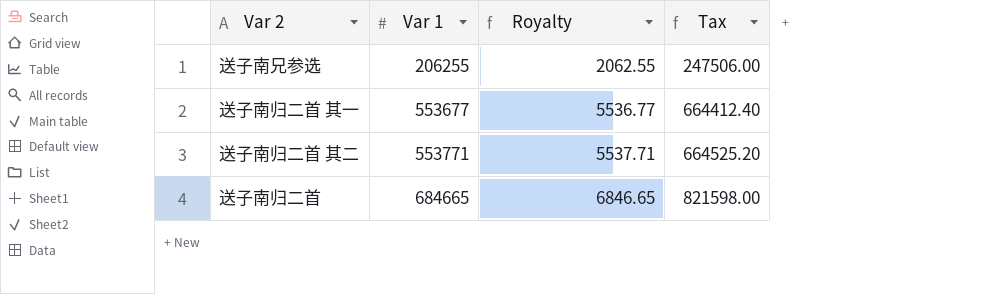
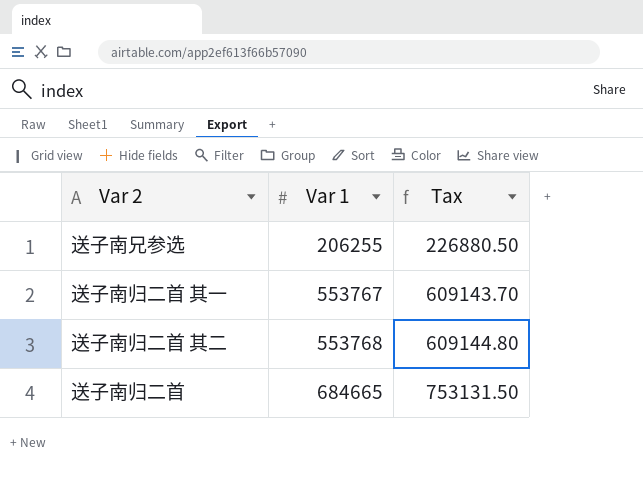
column Royalty | formula: [Var 1] * 0.01 -> none
column Tax | formula: [Var 1] * 1.2 -> [Var 1] * 1.1
送子南归二首 其一 | Var 1: 553677 -> 553767
送子南归二首 其二 | Var 1: 553771 -> 553768

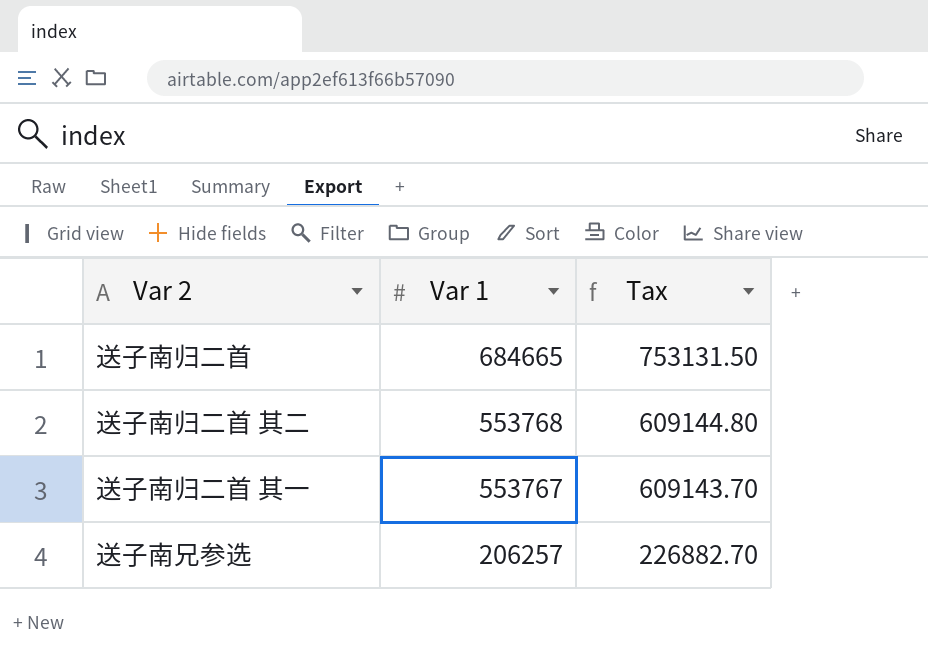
row order: Var 1 ascending -> Var 1 descending
送子南兄参选 | Var 1: 206255 -> 206257
送子南兄参选 | Tax: 226880.50 -> 226882.70

